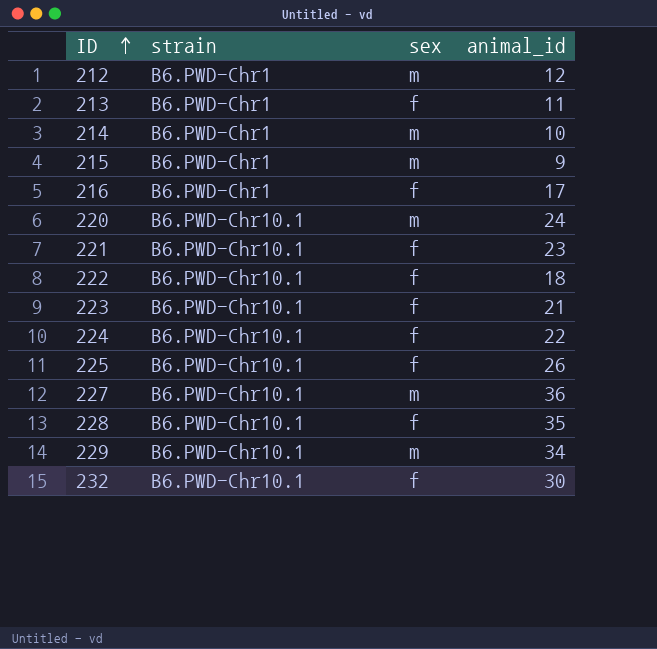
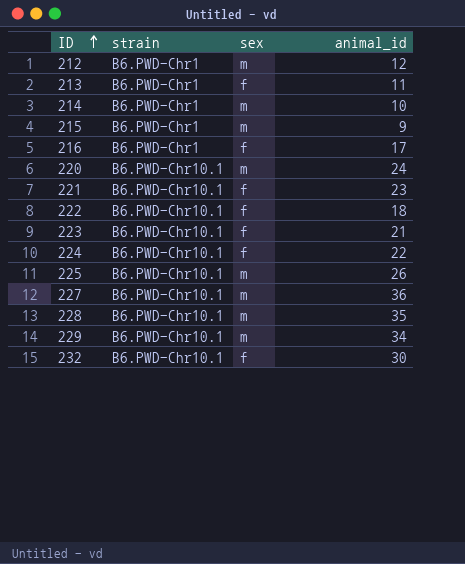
225 | sex: f -> m
228 | sex: f -> m

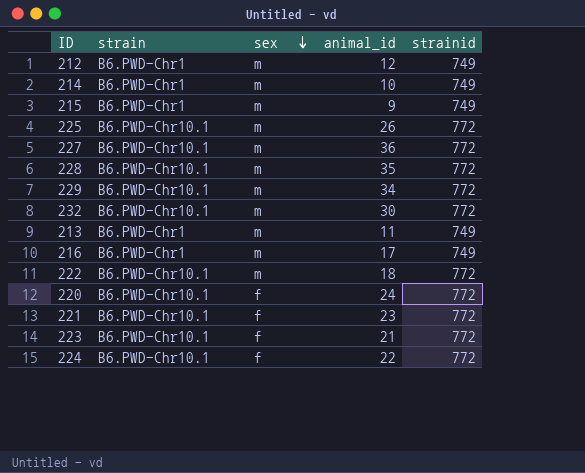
row order: ID ascending -> sex descending
column strainid | position: none -> 5
232 | sex: f -> m
213 | sex: f -> m
216 | sex: f -> m
222 | sex: f -> m
220 | sex: m -> f

